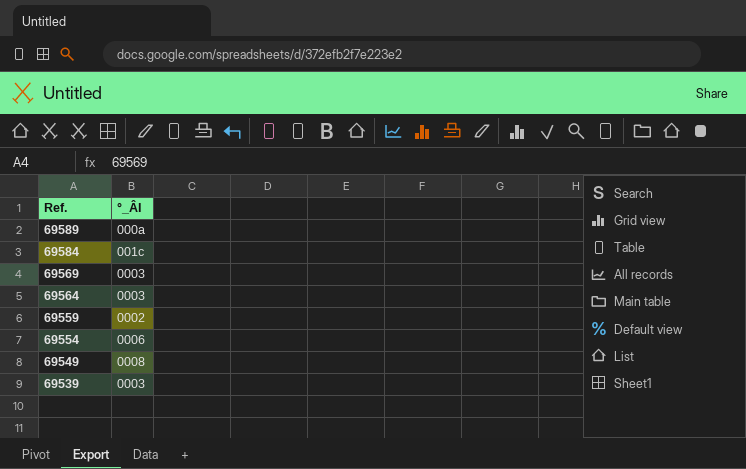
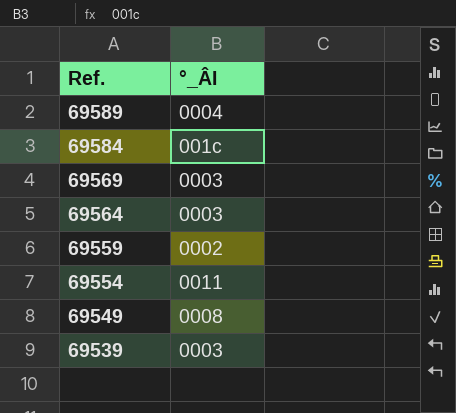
69589 | °_ÂI: 000a -> 0004
69554 | °_ÂI: 0006 -> 0011

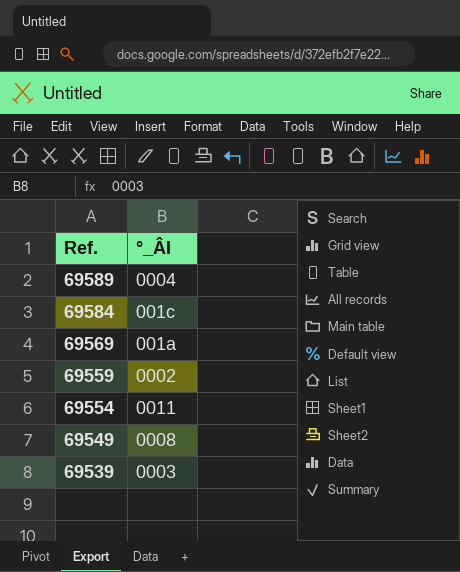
row 69564: 0003 -> none
69569 | °_ÂI: 0003 -> 001a

